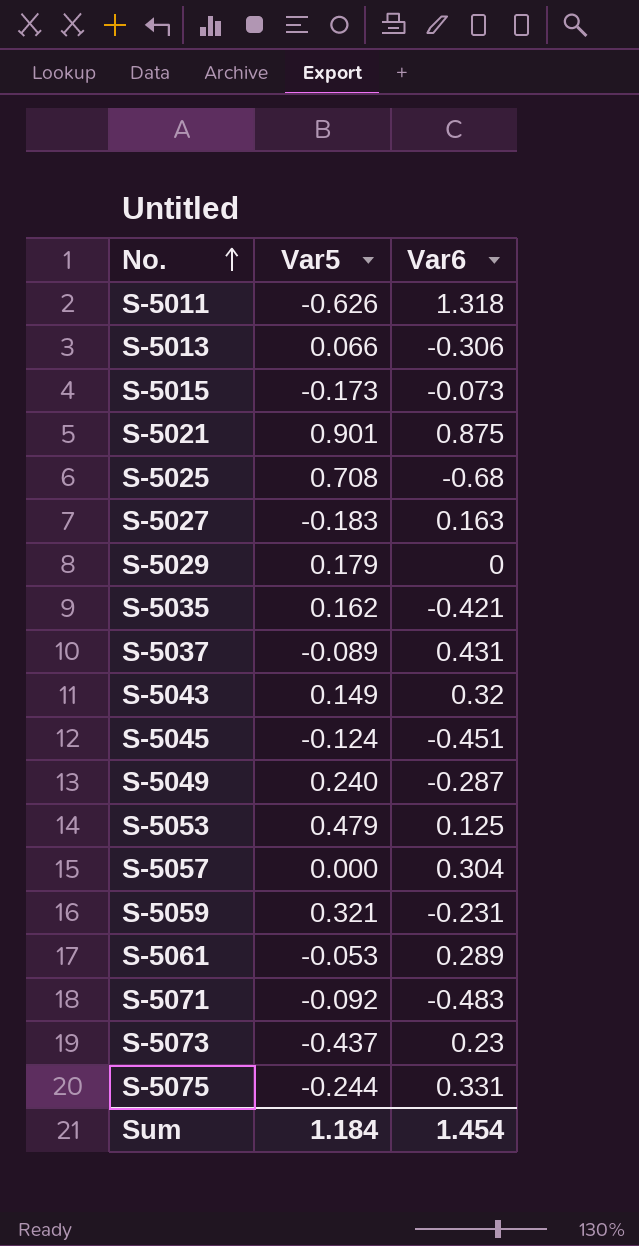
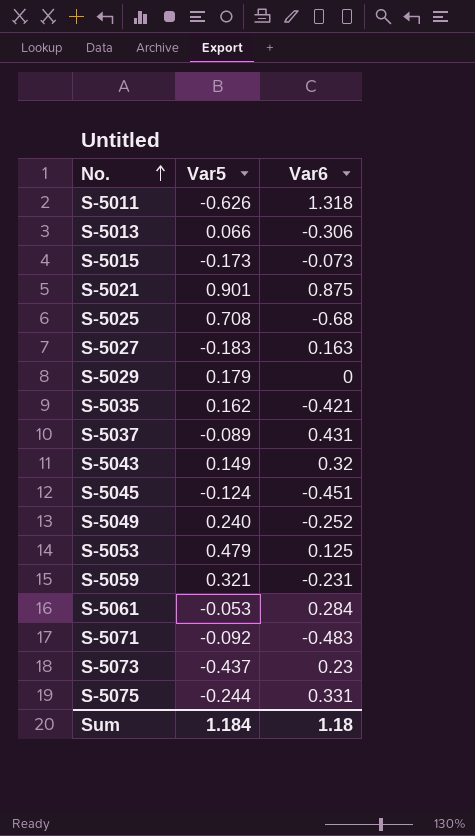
row S-5057: 0.000 | 0.304 -> none
S-5049 | Var6: -0.287 -> -0.252
S-5061 | Var6: 0.289 -> 0.284
Sum | Var6: 1.454 -> 1.18

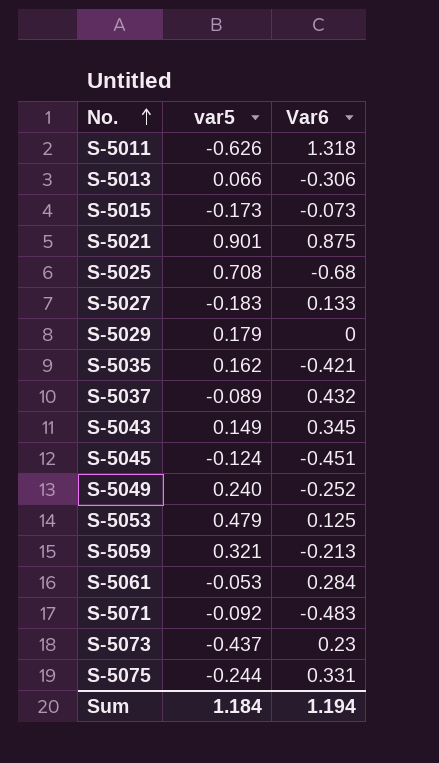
column name: Var5 -> var5
S-5027 | Var6: 0.163 -> 0.133
S-5037 | Var6: 0.431 -> 0.432
S-5043 | Var6: 0.32 -> 0.345
S-5059 | Var6: -0.231 -> -0.213
Sum | Var6: 1.18 -> 1.194

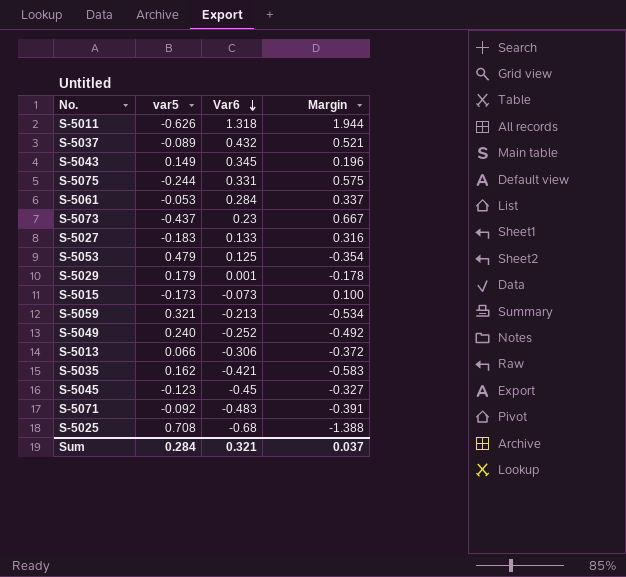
row order: No. ascending -> Var6 descending
column Margin | formula: none -> [Var6] - [var5]
row S-5021: 0.901 | 0.875 -> none
S-5029 | Var6: 0 -> 0.001
S-5045 | var5: -0.124 -> -0.123
S-5045 | Var6: -0.451 -> -0.45
Sum | var5: 1.184 -> 0.284
Sum | Var6: 1.194 -> 0.321

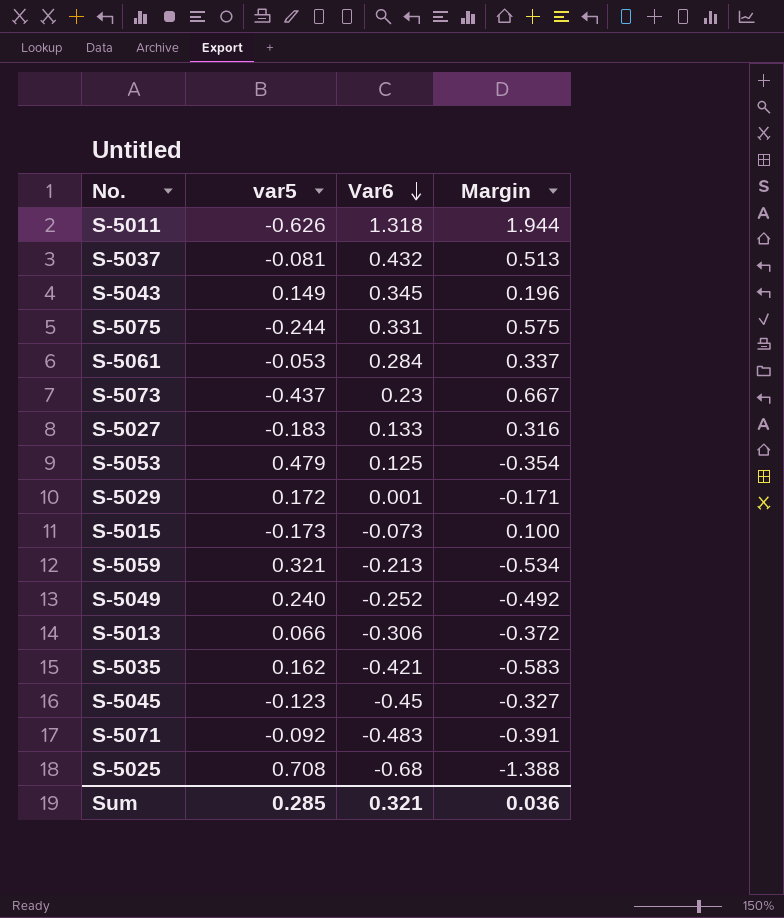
S-5037 | var5: -0.089 -> -0.081
S-5037 | Margin: 0.521 -> 0.513
S-5029 | var5: 0.179 -> 0.172
S-5029 | Margin: -0.178 -> -0.171
Sum | var5: 0.284 -> 0.285
Sum | Margin: 0.037 -> 0.036

